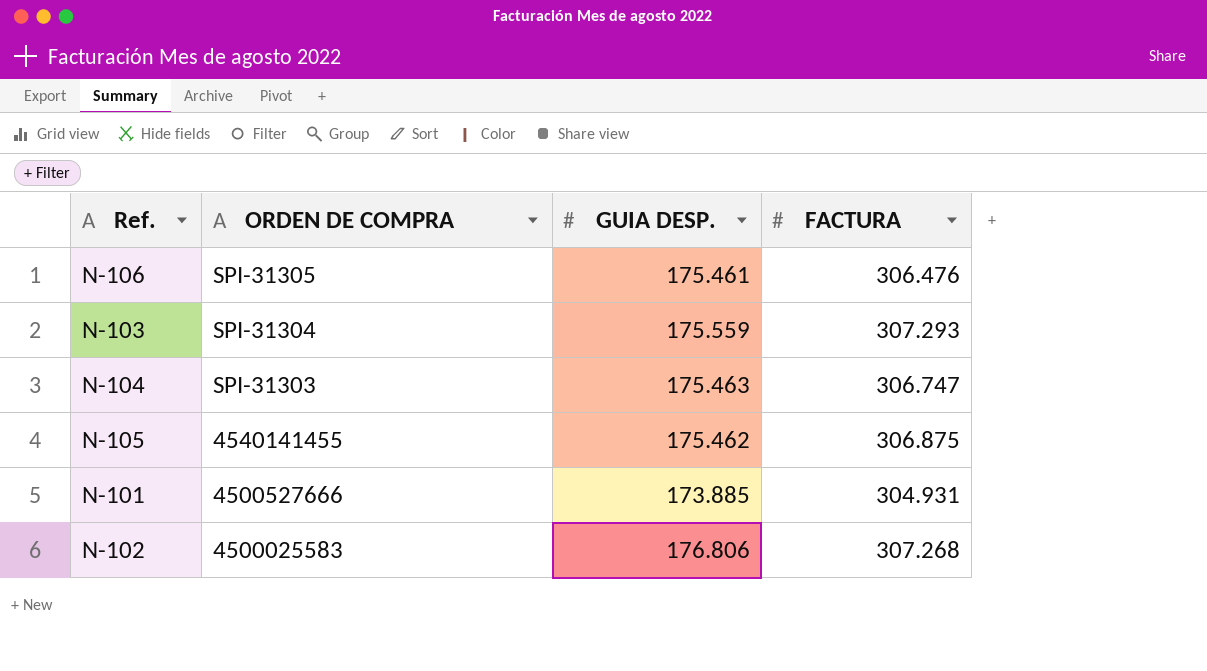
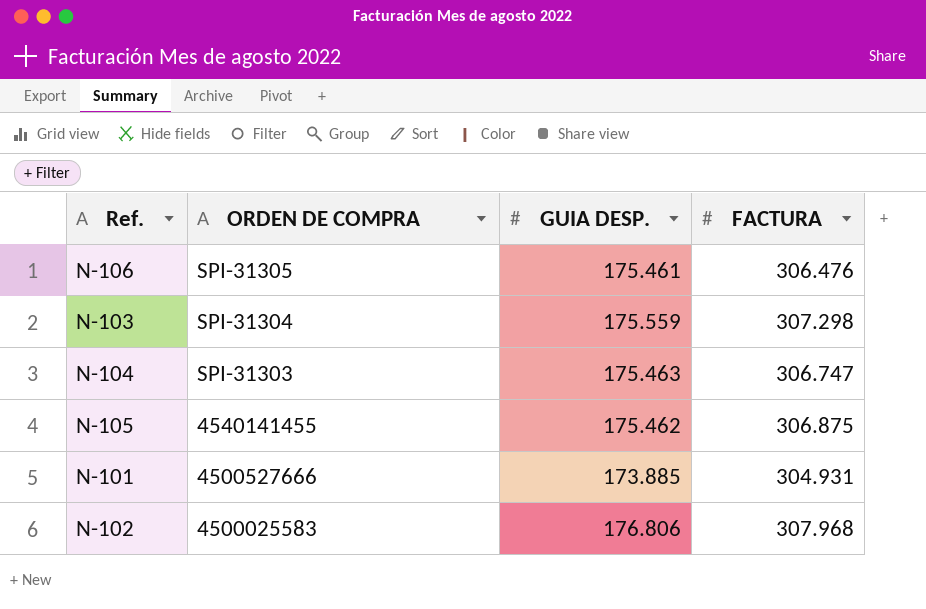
N-103 | FACTURA: 307.293 -> 307.298
N-102 | FACTURA: 307.268 -> 307.968

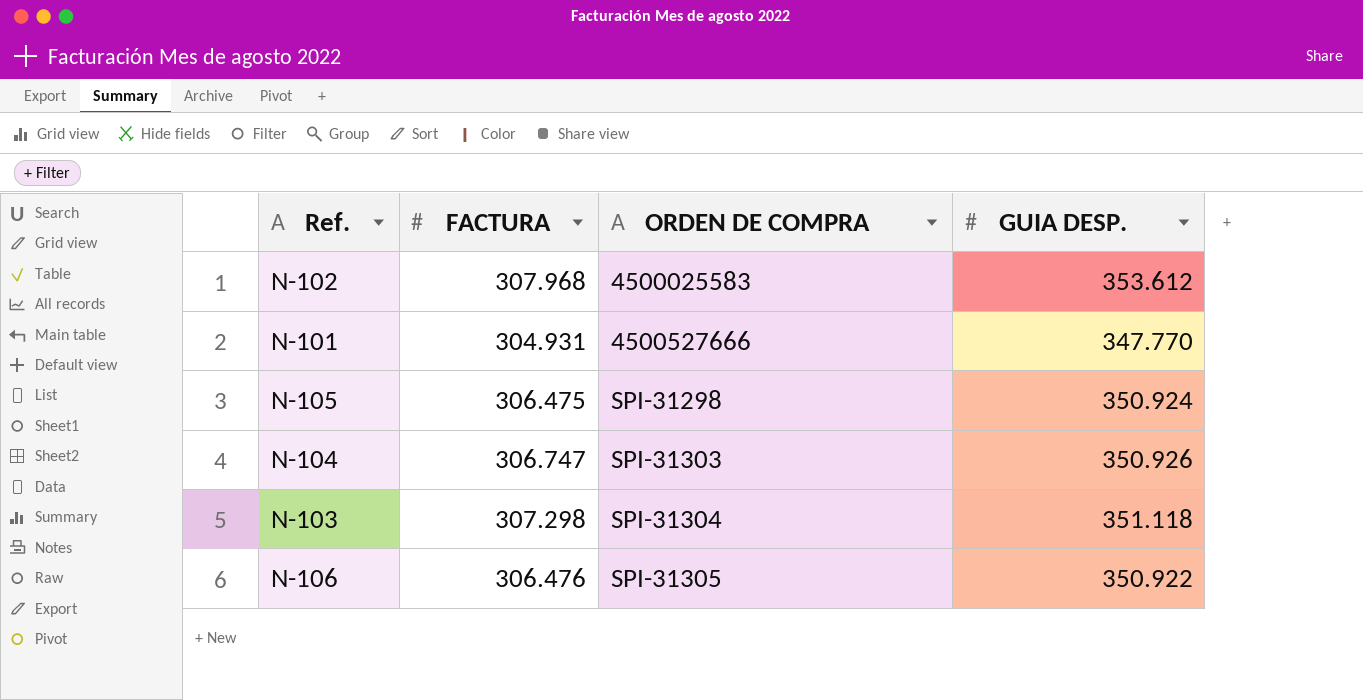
row order: ORDEN DE COMPRA descending -> ORDEN DE COMPRA ascending
column FACTURA | position: 4 -> 2
N-102 | GUIA DESP.: 176.806 -> 353.612
N-101 | GUIA DESP.: 173.885 -> 347.770
N-105 | FACTURA: 306.875 -> 306.475
N-105 | ORDEN DE COMPRA: 4540141455 -> SPI-31298
N-105 | GUIA DESP.: 175.462 -> 350.924
N-104 | GUIA DESP.: 175.463 -> 350.926
N-103 | GUIA DESP.: 175.559 -> 351.118
N-106 | GUIA DESP.: 175.461 -> 350.922

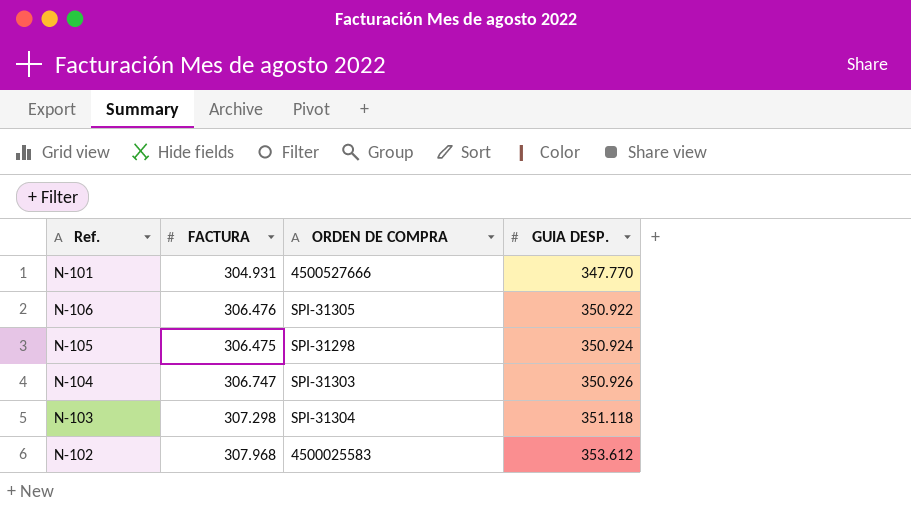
row order: ORDEN DE COMPRA ascending -> GUIA DESP. ascending

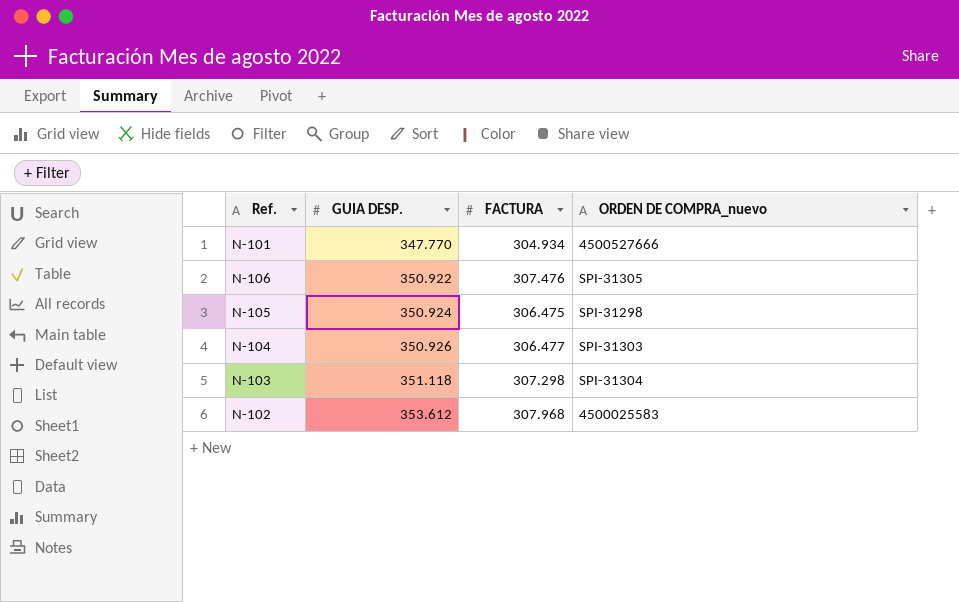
column GUIA DESP. | position: 4 -> 2
column name: ORDEN DE COMPRA -> ORDEN DE COMPRA_nuevo
N-101 | FACTURA: 304.931 -> 304.934
N-106 | FACTURA: 306.476 -> 307.476
N-104 | FACTURA: 306.747 -> 306.477

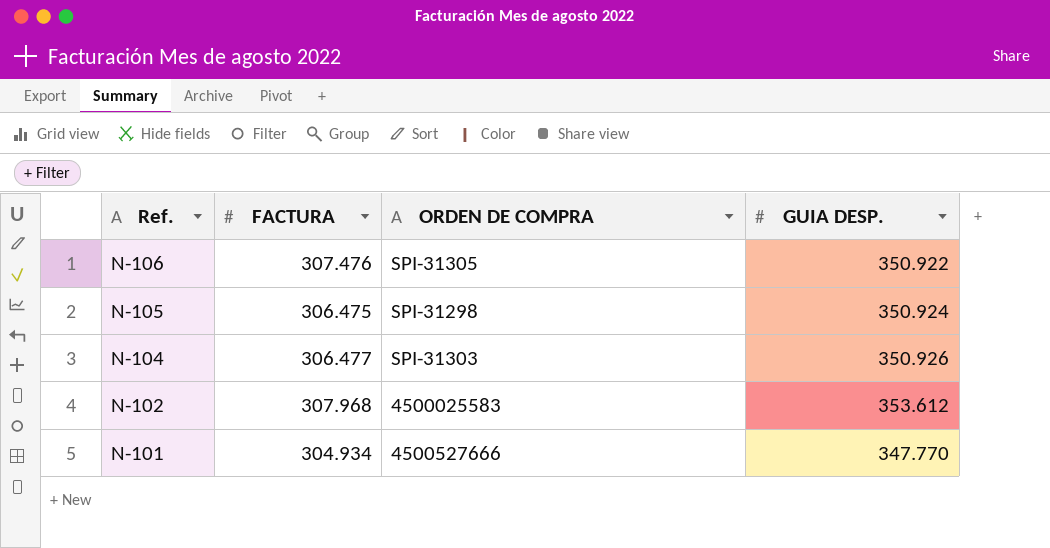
row order: GUIA DESP. ascending -> Ref. descending
column name: ORDEN DE COMPRA_nuevo -> ORDEN DE COMPRA
column GUIA DESP. | position: 2 -> 4
row N-103: 351.118 | 307.298 | SPI-31304 -> none

